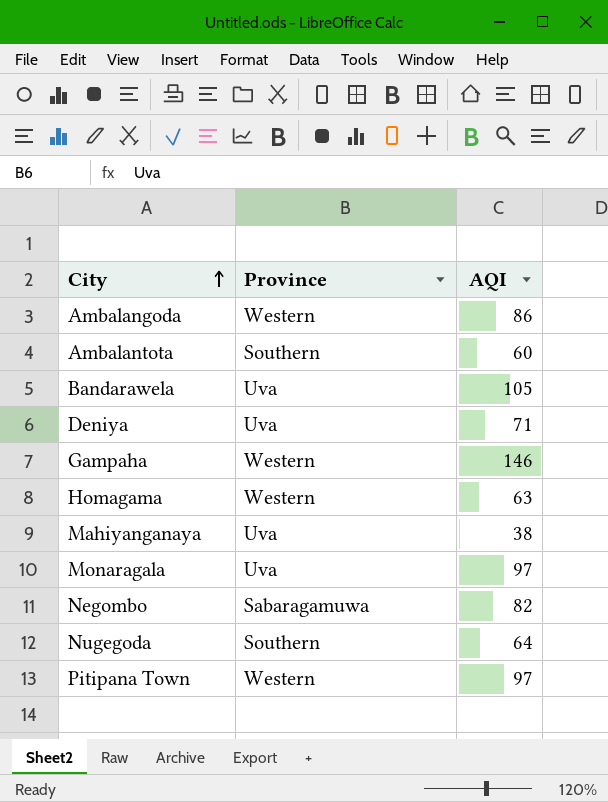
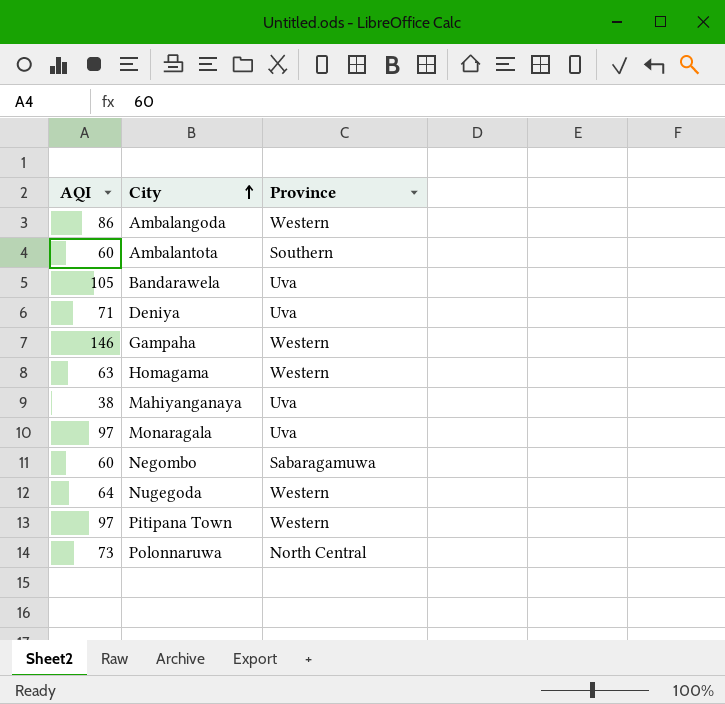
column AQI | position: 3 -> 1
Negombo | AQI: 82 -> 60
Nugegoda | Province: Southern -> Western
row Polonnaruwa: none -> 73 | North Central

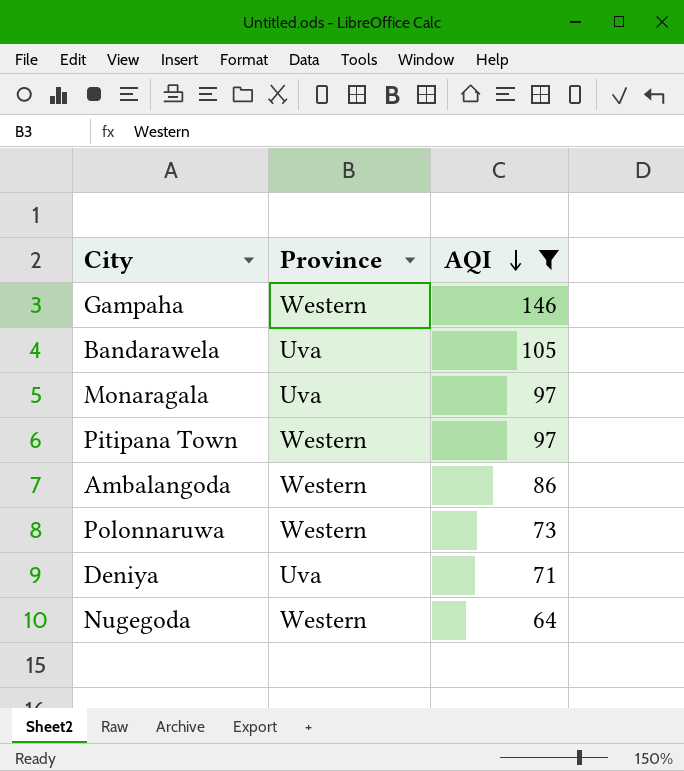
filter: none -> AQI >= 64
row order: City ascending -> AQI descending
column AQI | position: 1 -> 3
Polonnaruwa | Province: North Central -> Western

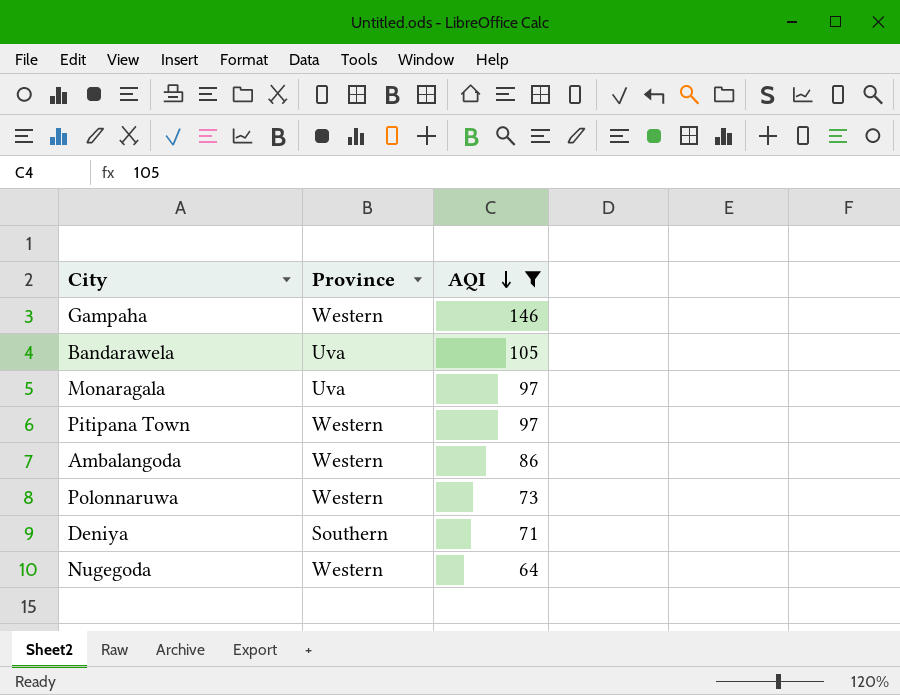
Deniya | Province: Uva -> Southern

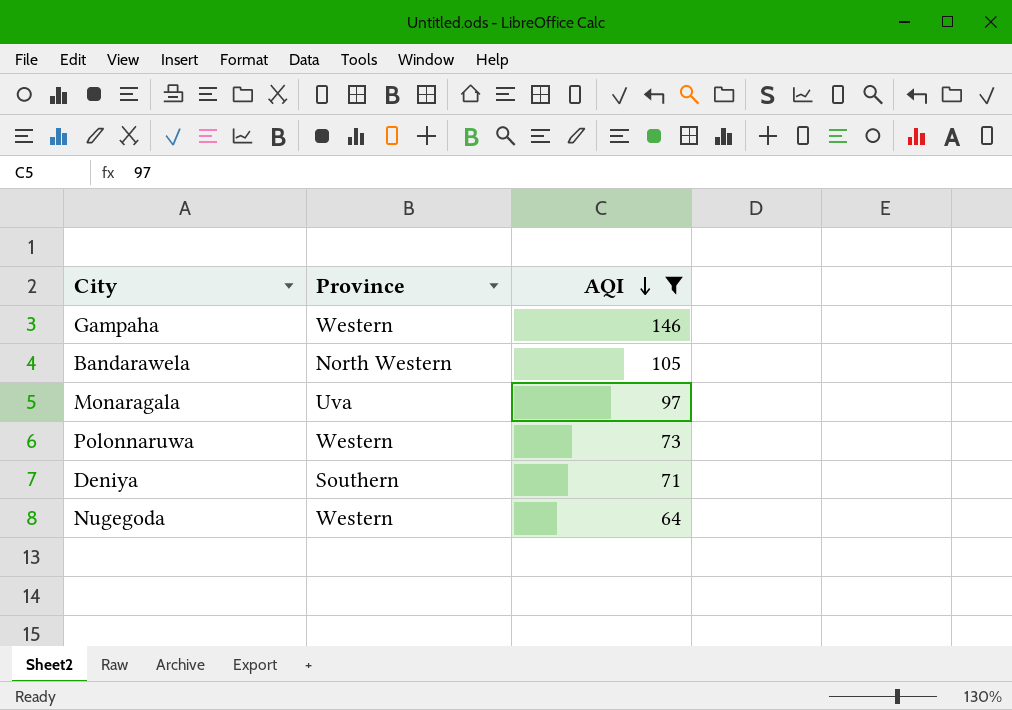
row Pitipana Town: Western | 97 -> none
row Ambalangoda: Western | 86 -> none
Bandarawela | Province: Uva -> North Western

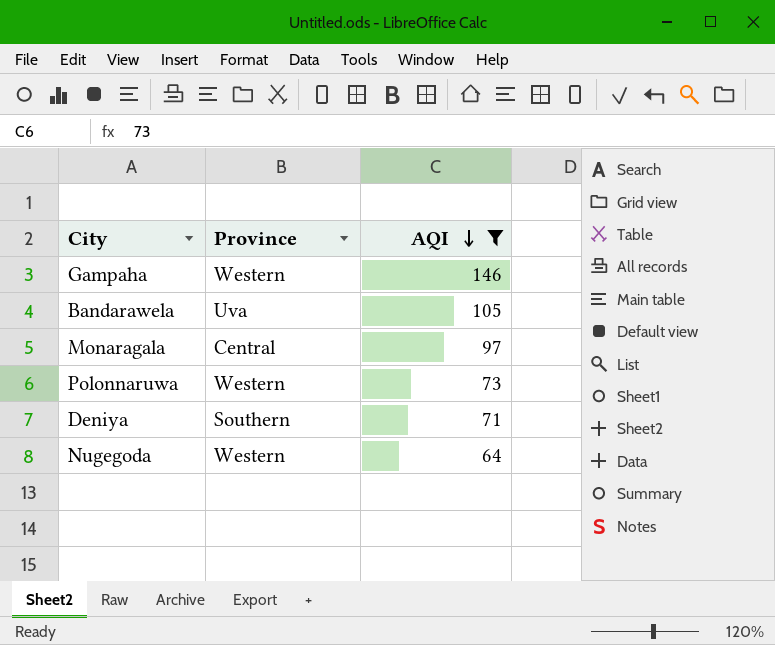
Bandarawela | Province: North Western -> Uva
Monaragala | Province: Uva -> Central

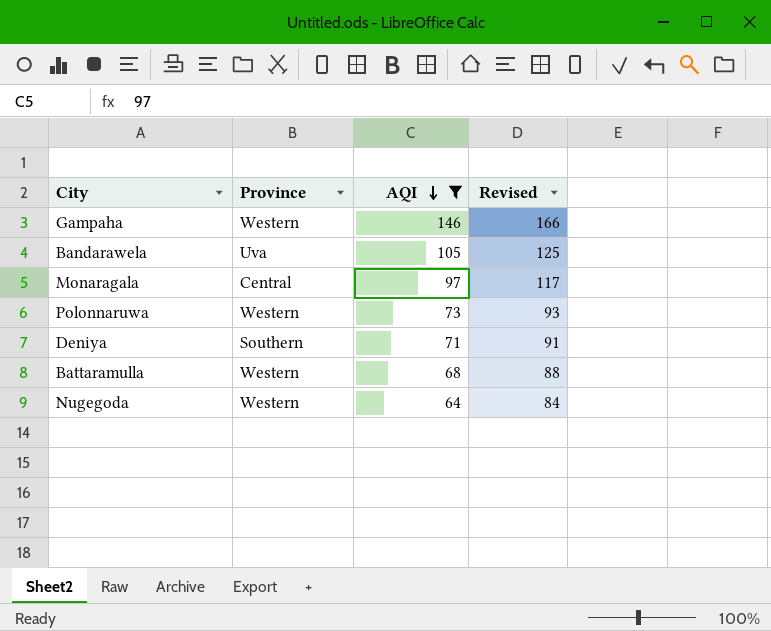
column Revised | formula: none -> [AQI] + 20
row Battaramulla: none -> Western | 68 | 88

